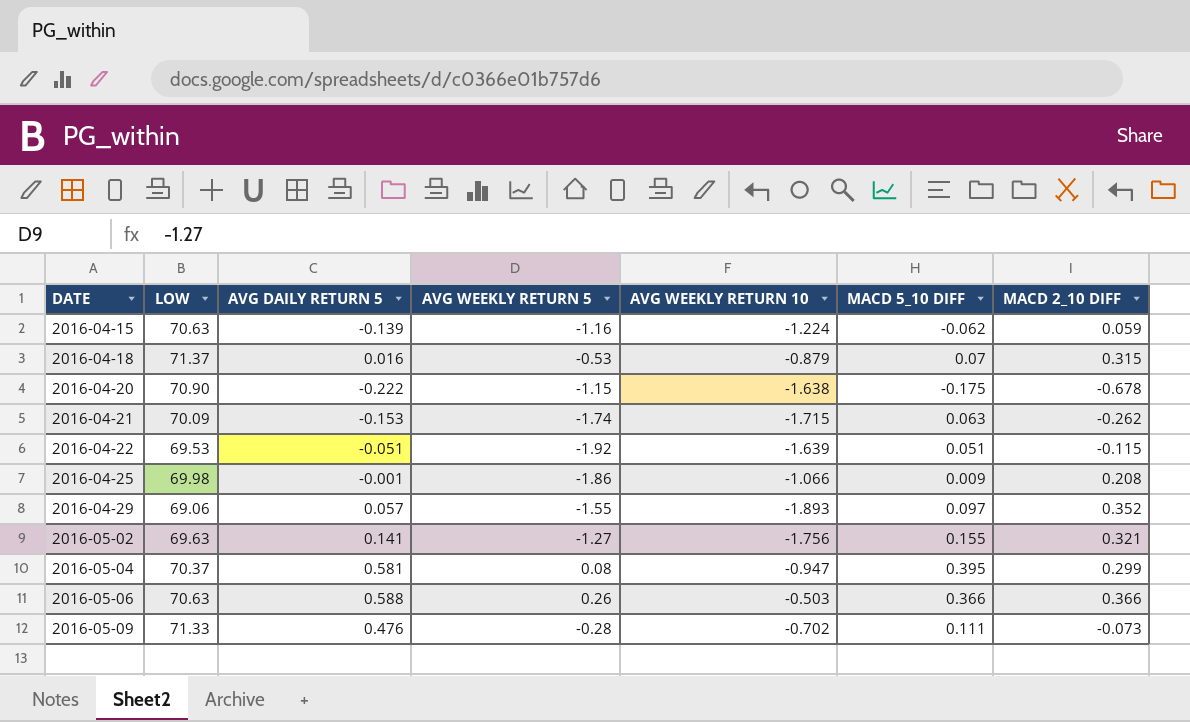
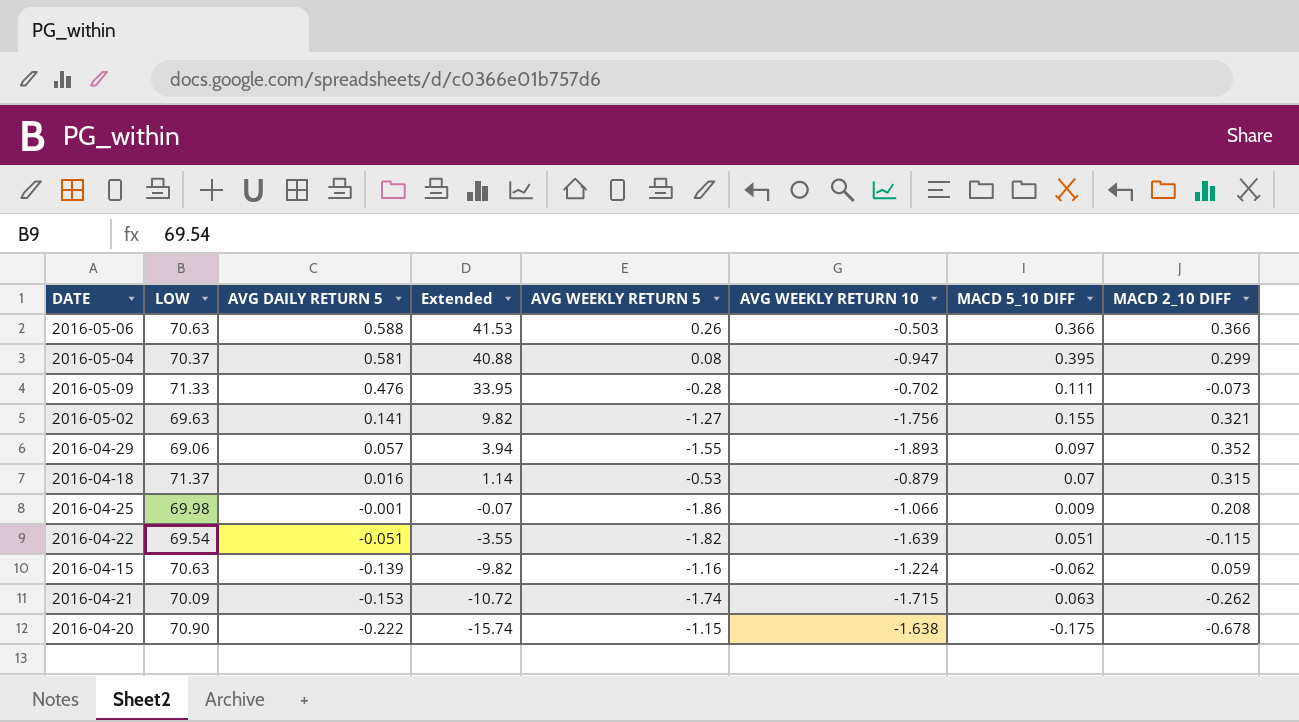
row order: DATE ascending -> AVG DAILY RETURN 5 descending
column Extended | formula: none -> [LOW] * [AVG DAILY RETURN 5]
2016-04-22 | LOW: 69.53 -> 69.54
2016-04-22 | AVG WEEKLY RETURN 5: -1.92 -> -1.82

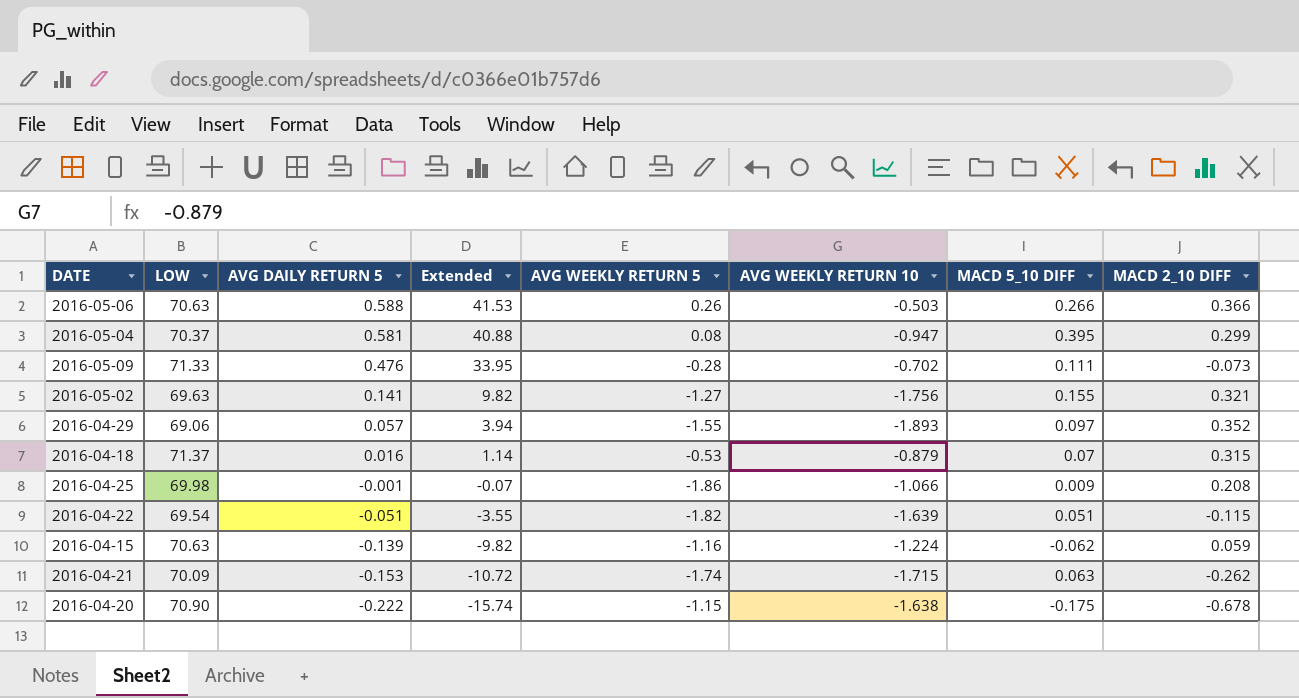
2016-05-06 | MACD 5_10 DIFF: 0.366 -> 0.266

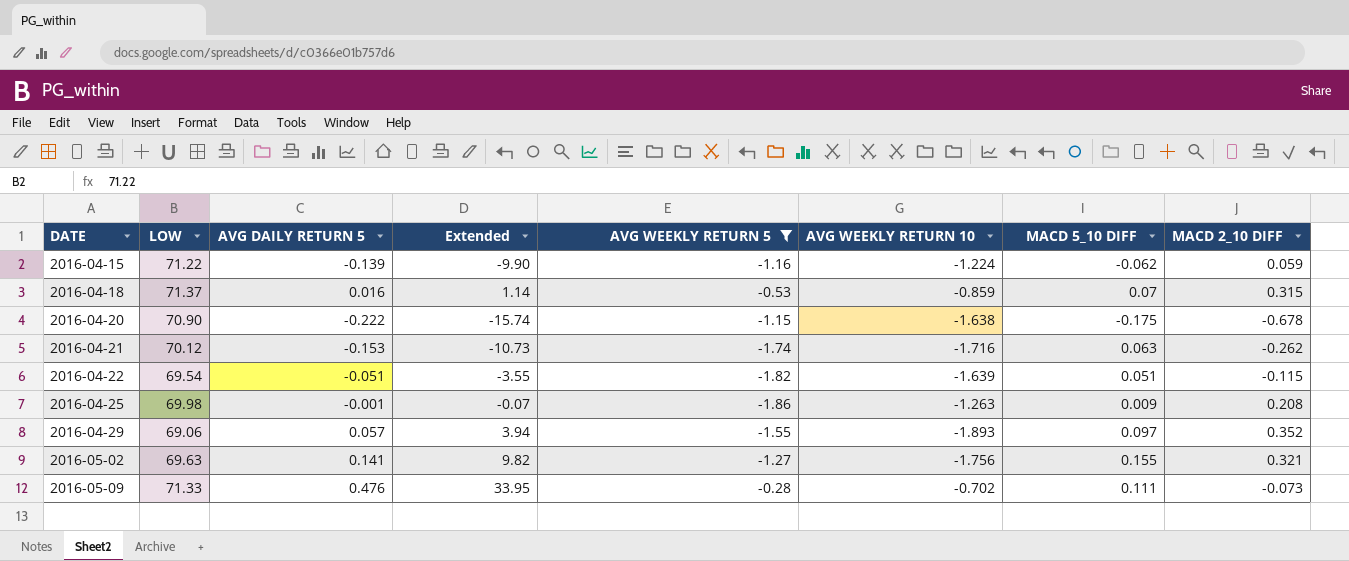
filter: none -> AVG WEEKLY RETURN 5 <= -0.28
row order: AVG DAILY RETURN 5 descending -> DATE ascending
2016-04-15 | LOW: 70.63 -> 71.22
2016-04-15 | Extended: -9.82 -> -9.90
2016-04-18 | AVG WEEKLY RETURN 10: -0.879 -> -0.859
2016-04-21 | LOW: 70.09 -> 70.12
2016-04-21 | Extended: -10.72 -> -10.73
2016-04-21 | AVG WEEKLY RETURN 10: -1.715 -> -1.716
2016-04-25 | AVG WEEKLY RETURN 10: -1.066 -> -1.263

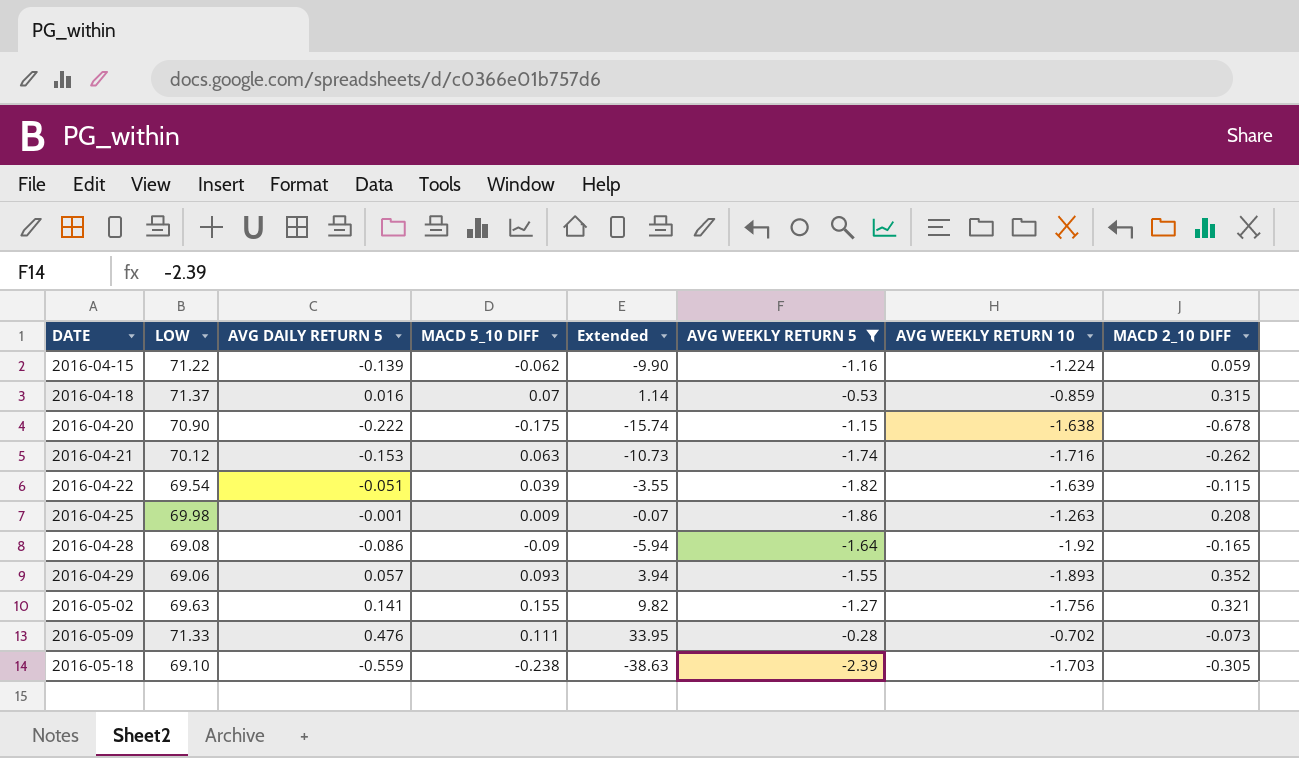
column MACD 5_10 DIFF | position: 7 -> 4
2016-04-22 | MACD 5_10 DIFF: 0.051 -> 0.039
row 2016-04-28: none -> 69.08 | -0.086 | -0.09 | -5.94 | -1.64 | -1.92 | -0.165
2016-04-29 | MACD 5_10 DIFF: 0.097 -> 0.093
row 2016-05-18: none -> 69.10 | -0.559 | -0.238 | -38.63 | -2.39 | -1.703 | -0.305

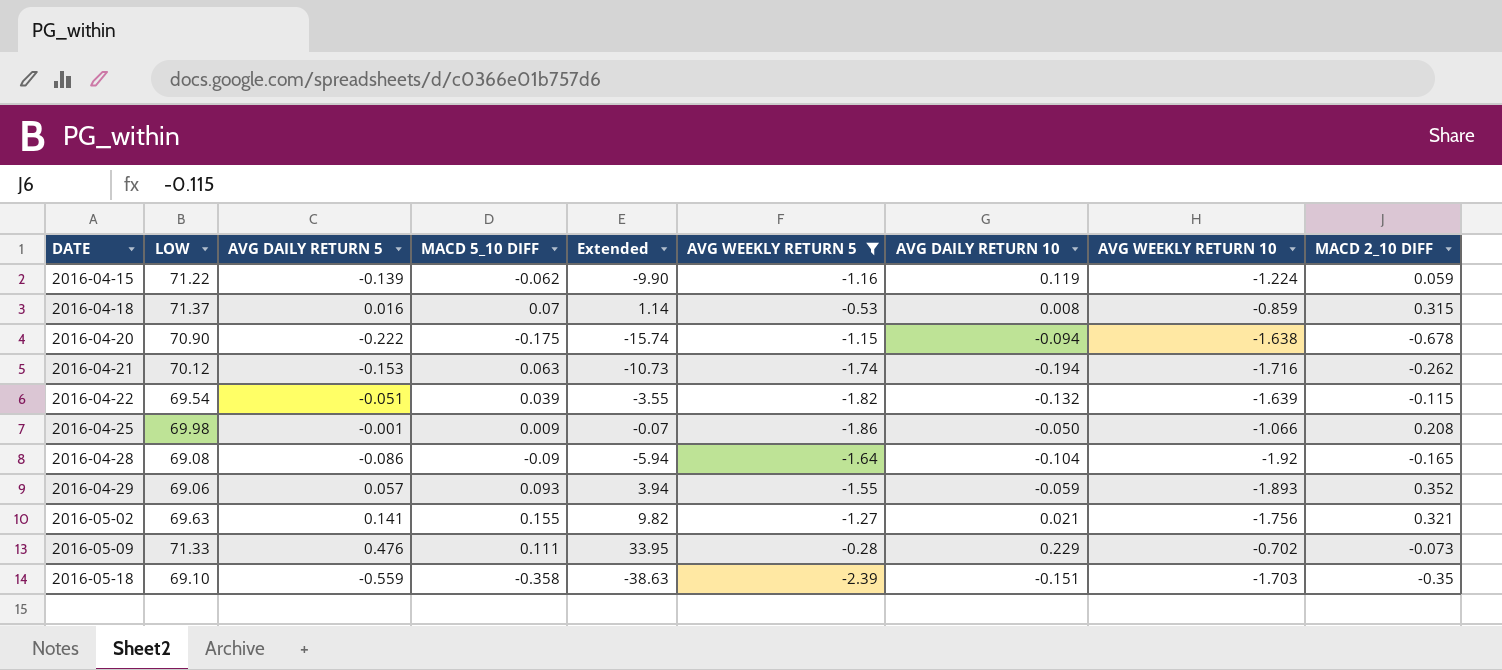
column AVG DAILY RETURN 10 | position: none -> 7
2016-04-25 | AVG WEEKLY RETURN 10: -1.263 -> -1.066
2016-05-18 | MACD 5_10 DIFF: -0.238 -> -0.358
2016-05-18 | MACD 2_10 DIFF: -0.305 -> -0.35

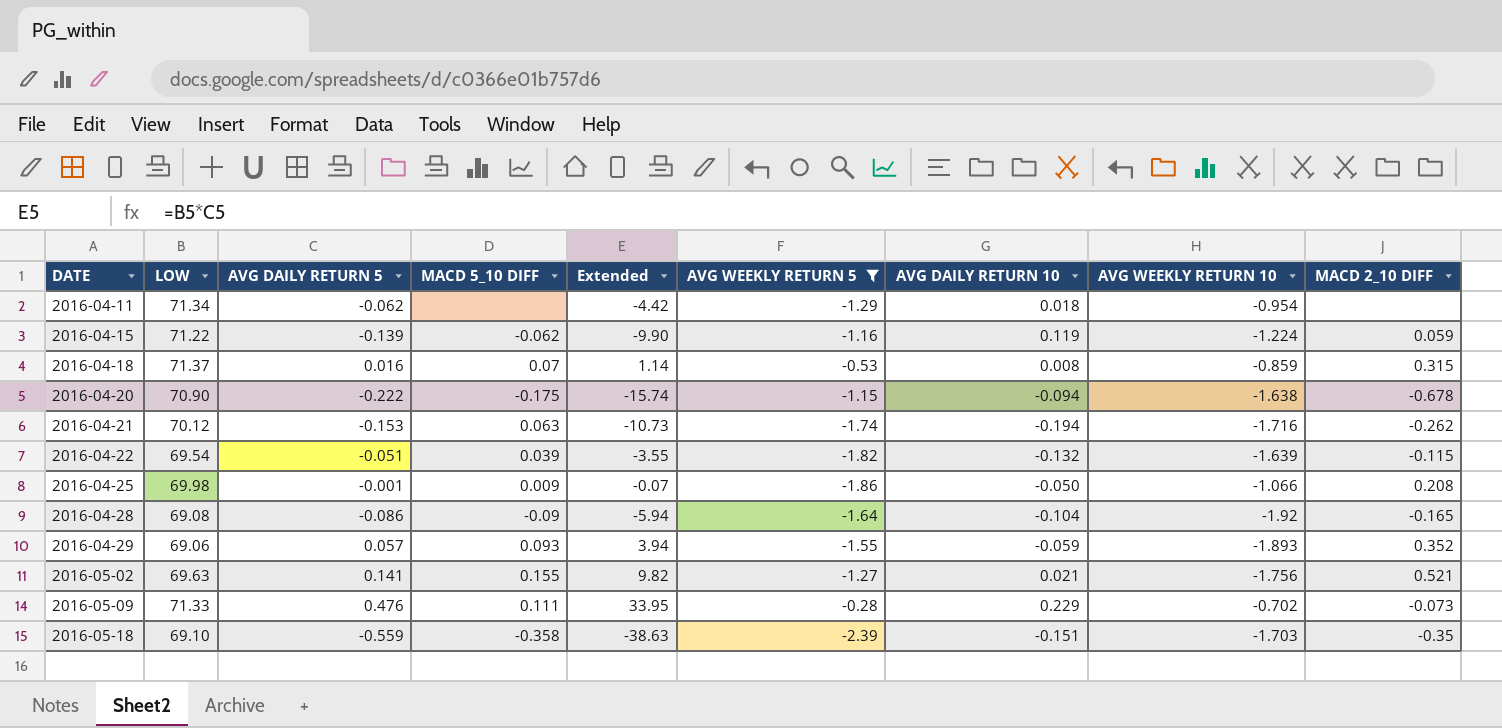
row 2016-04-11: none -> 71.34 | -0.062 | none | -4.42 | -1.29 | 0.018 | -0.954 | none
2016-05-02 | MACD 2_10 DIFF: 0.321 -> 0.521

